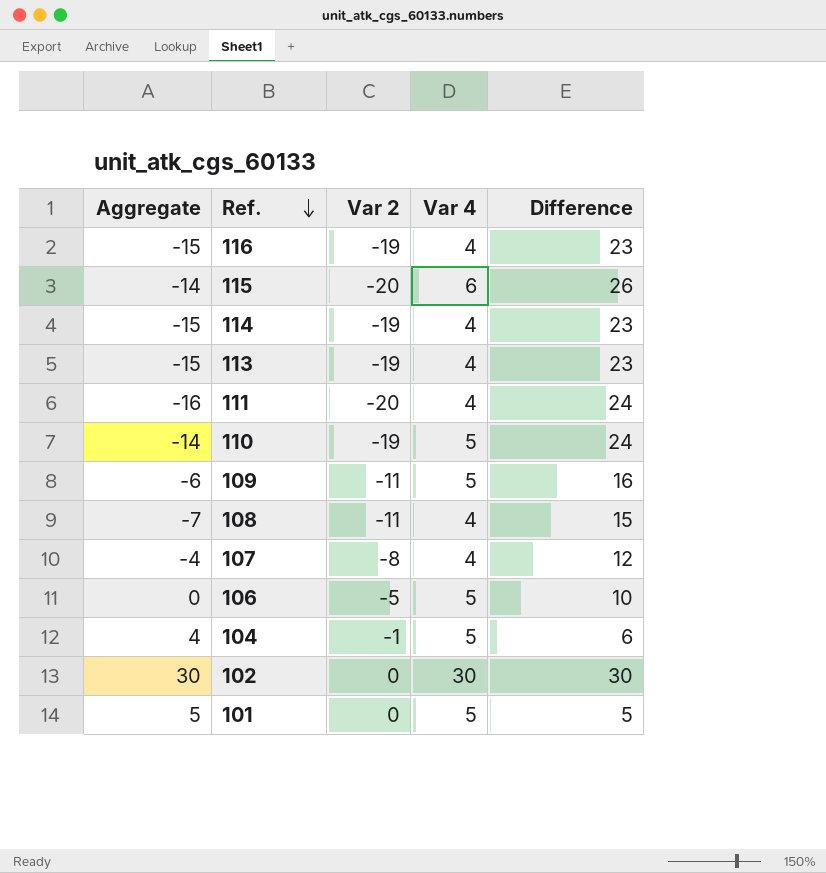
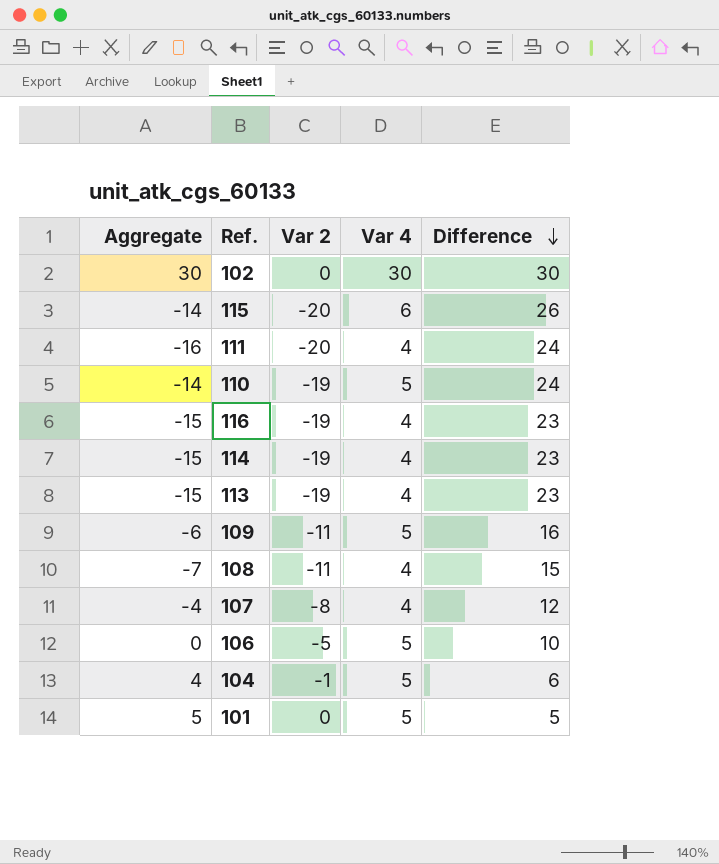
row order: Ref. descending -> Difference descending

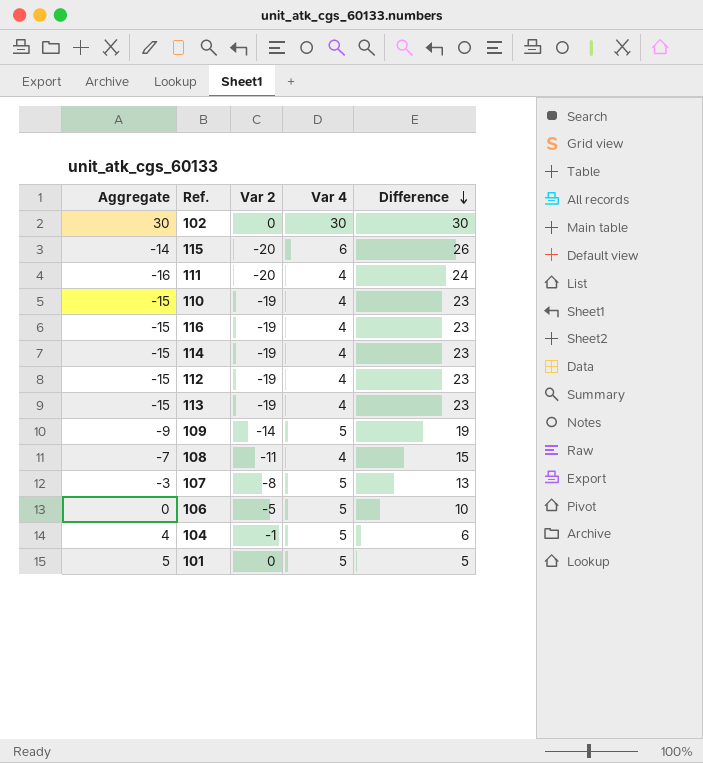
110 | Aggregate: -14 -> -15
110 | Var 4: 5 -> 4
110 | Difference: 24 -> 23
row 112: none -> -15 | -19 | 4 | 23
109 | Aggregate: -6 -> -9
109 | Var 2: -11 -> -14
109 | Difference: 16 -> 19
107 | Aggregate: -4 -> -3
107 | Var 4: 4 -> 5
107 | Difference: 12 -> 13

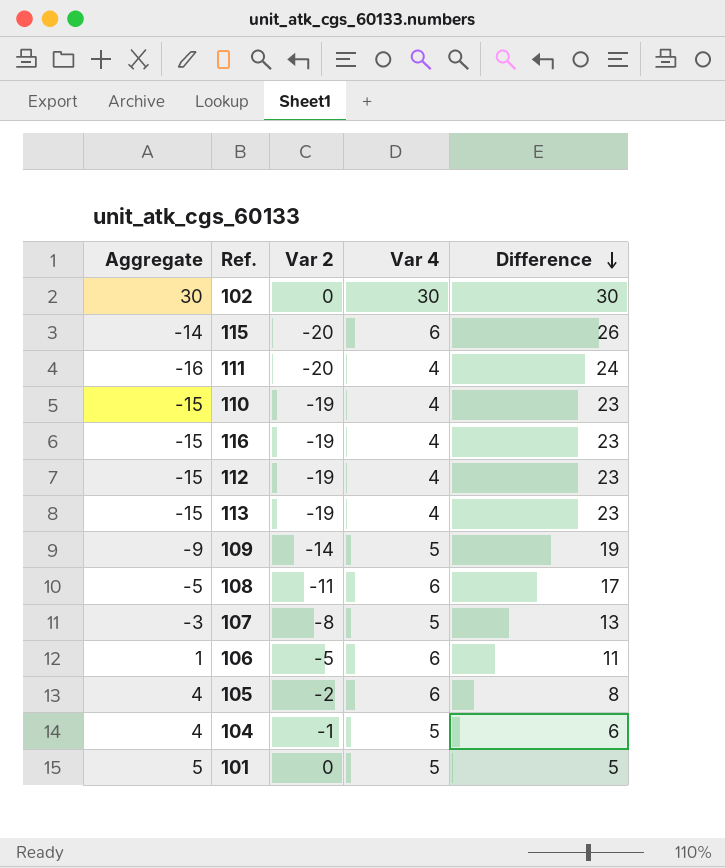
row 114: -15 | -19 | 4 | 23 -> none
108 | Aggregate: -7 -> -5
108 | Var 4: 4 -> 6
108 | Difference: 15 -> 17
106 | Aggregate: 0 -> 1
106 | Var 4: 5 -> 6
106 | Difference: 10 -> 11
row 105: none -> 4 | -2 | 6 | 8

